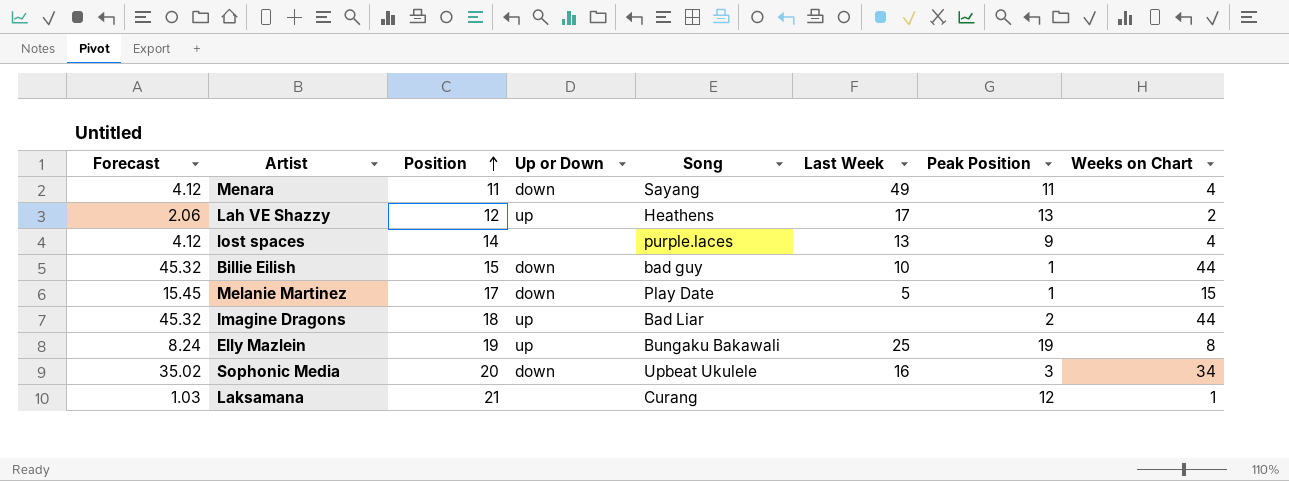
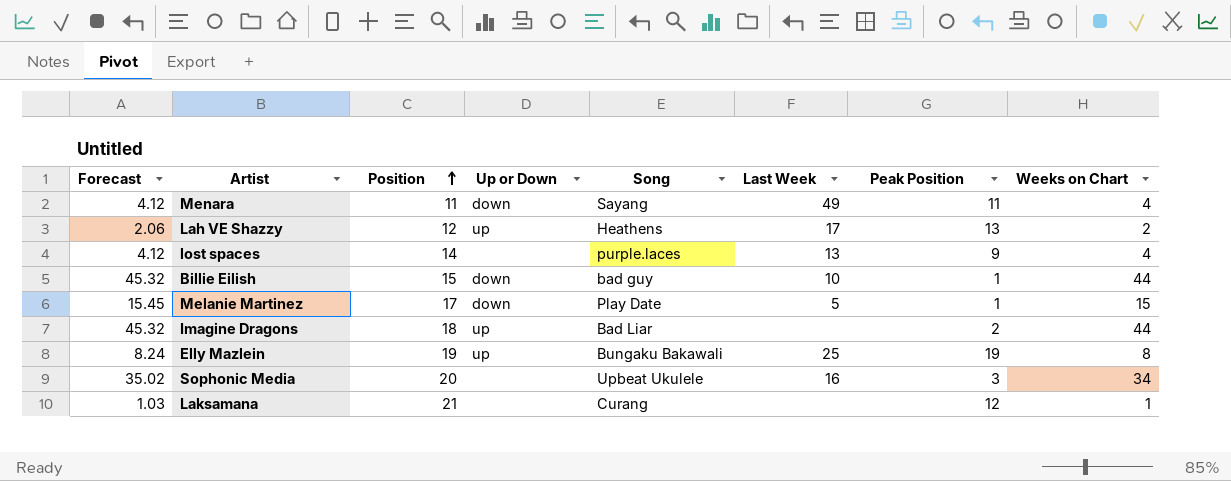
Sophonic Media | Up or Down: down -> none

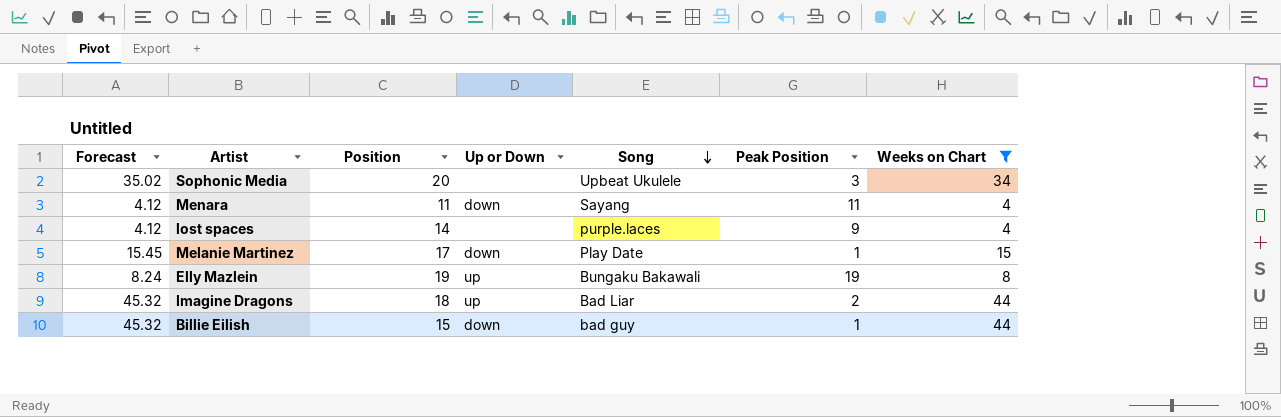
filter: none -> Weeks on Chart >= 4
row order: Position ascending -> Song descending
column Last Week | position: 6 -> none

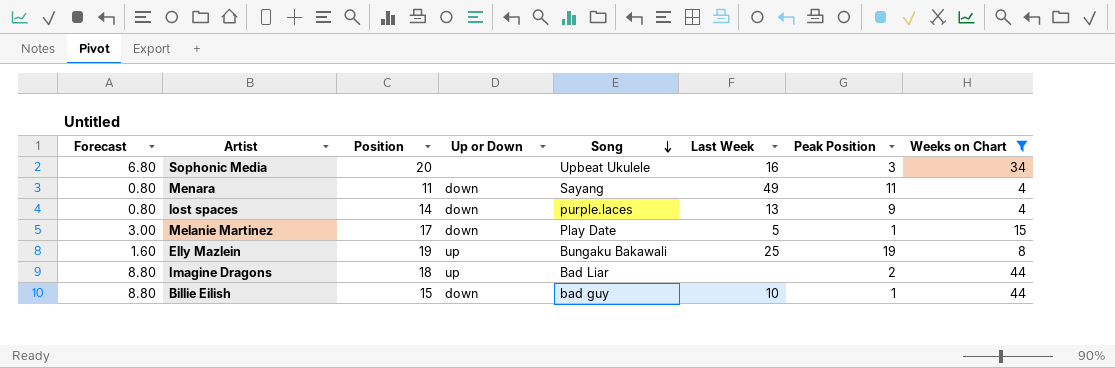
column Forecast | formula: [Weeks on Chart] * 1.03 -> [Weeks on Chart] * 0.2
column Last Week | position: none -> 6
lost spaces | Up or Down: none -> down

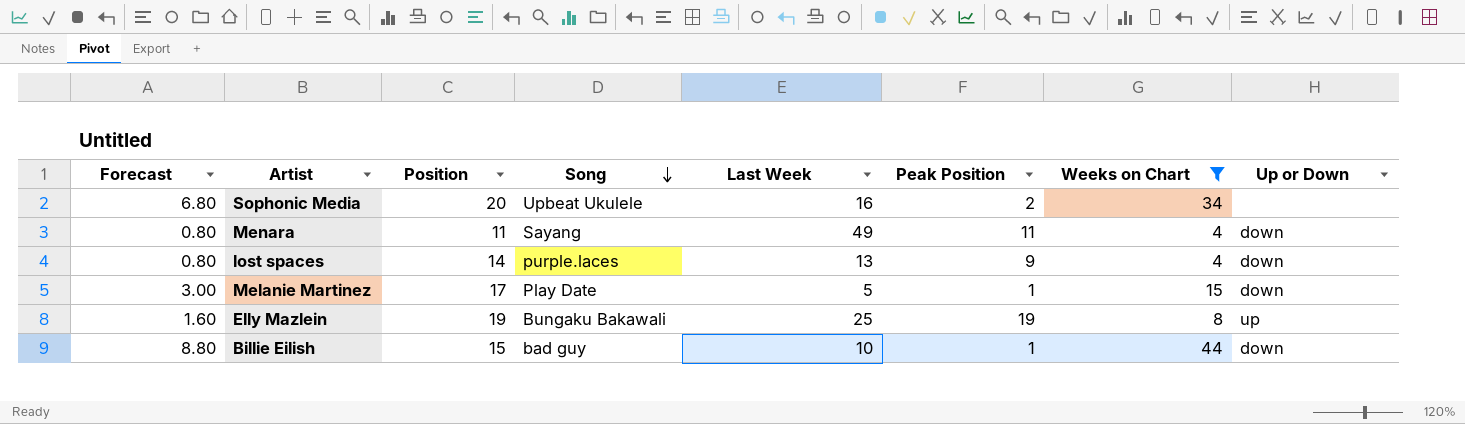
column Up or Down | position: 4 -> 8
row Imagine Dragons: 8.80 | 18 | up | Bad Liar | none | 2 | 44 -> none
Sophonic Media | Peak Position: 3 -> 2

